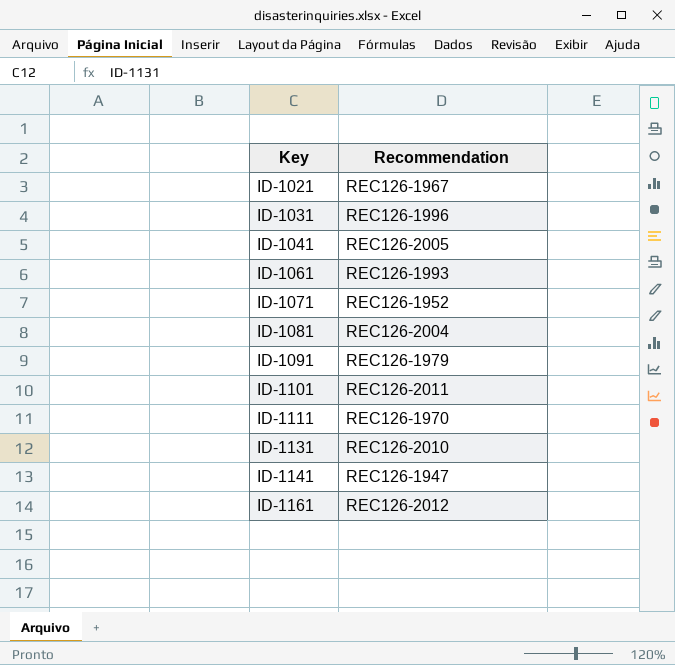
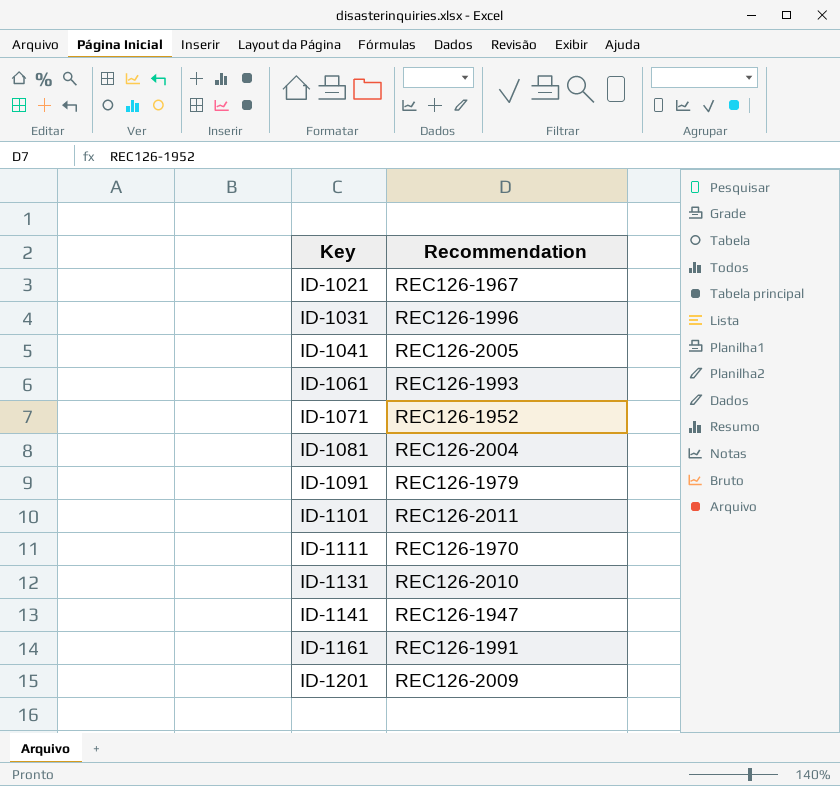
ID-1161 | Recommendation: REC126-2012 -> REC126-1991
row ID-1201: none -> REC126-2009

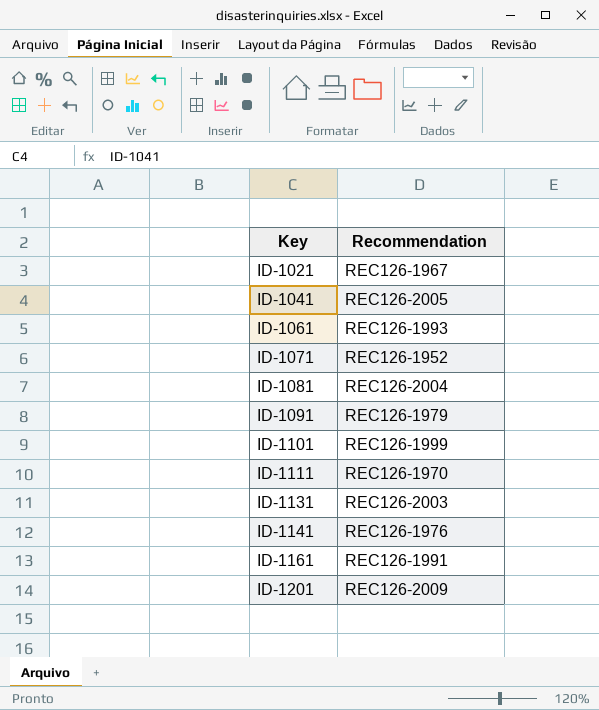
row ID-1031: REC126-1996 -> none
ID-1101 | Recommendation: REC126-2011 -> REC126-1999
ID-1131 | Recommendation: REC126-2010 -> REC126-2003
ID-1141 | Recommendation: REC126-1947 -> REC126-1976

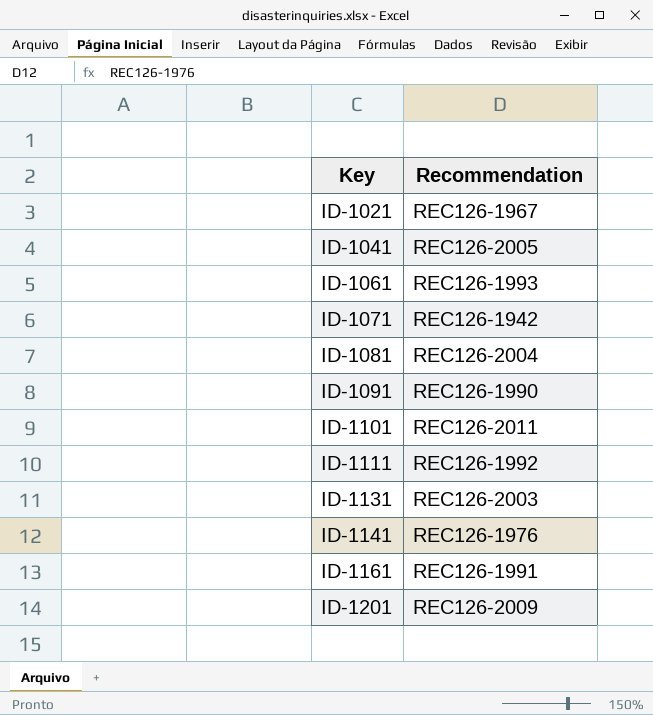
ID-1071 | Recommendation: REC126-1952 -> REC126-1942
ID-1091 | Recommendation: REC126-1979 -> REC126-1990
ID-1101 | Recommendation: REC126-1999 -> REC126-2011
ID-1111 | Recommendation: REC126-1970 -> REC126-1992

